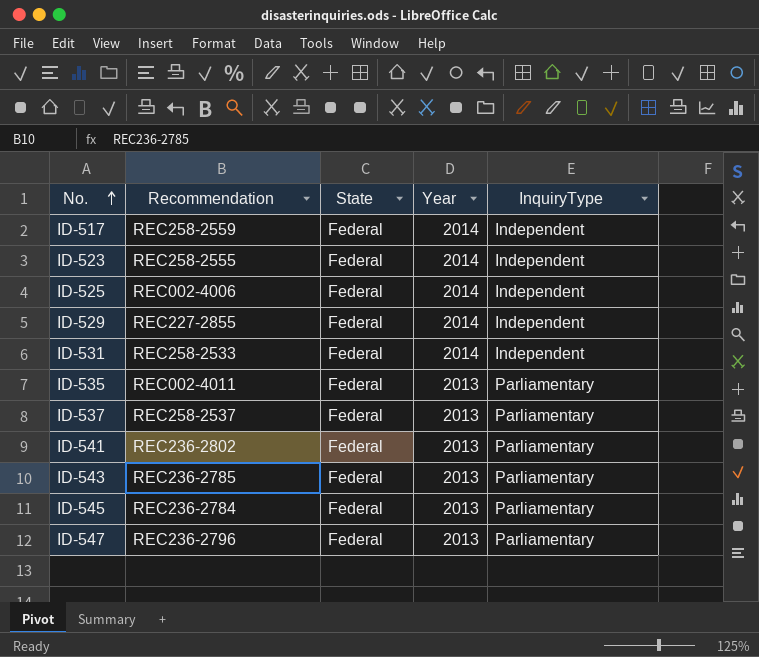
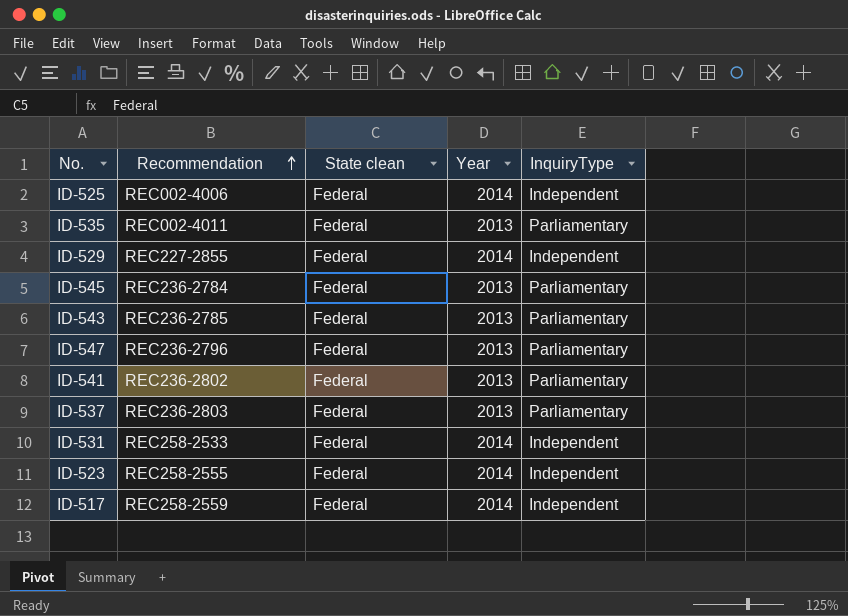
row order: No. ascending -> Recommendation ascending
column name: State -> State clean
ID-537 | Recommendation: REC258-2537 -> REC236-2803

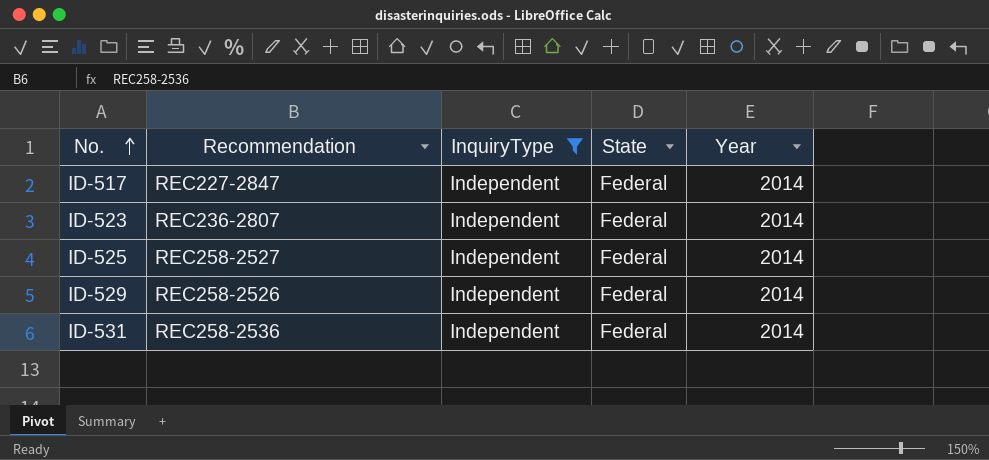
filter: none -> InquiryType = Independent
row order: Recommendation ascending -> No. ascending
column InquiryType | position: 5 -> 3
column name: State clean -> State
ID-517 | Recommendation: REC258-2559 -> REC227-2847
ID-523 | Recommendation: REC258-2555 -> REC236-2807
ID-525 | Recommendation: REC002-4006 -> REC258-2527
ID-529 | Recommendation: REC227-2855 -> REC258-2526
ID-531 | Recommendation: REC258-2533 -> REC258-2536

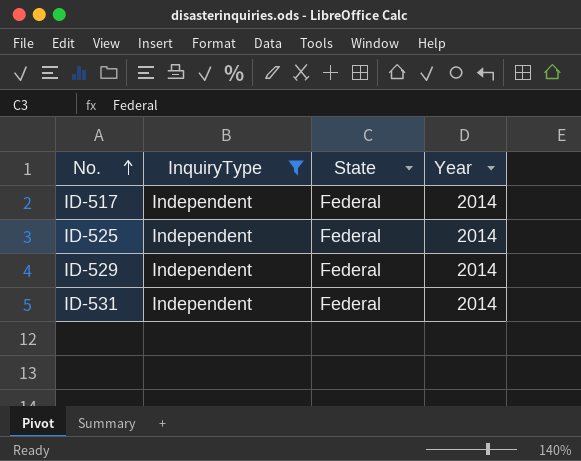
column Recommendation | position: 2 -> none
row ID-523: REC236-2807 | Independent | Federal | 2014 -> none

